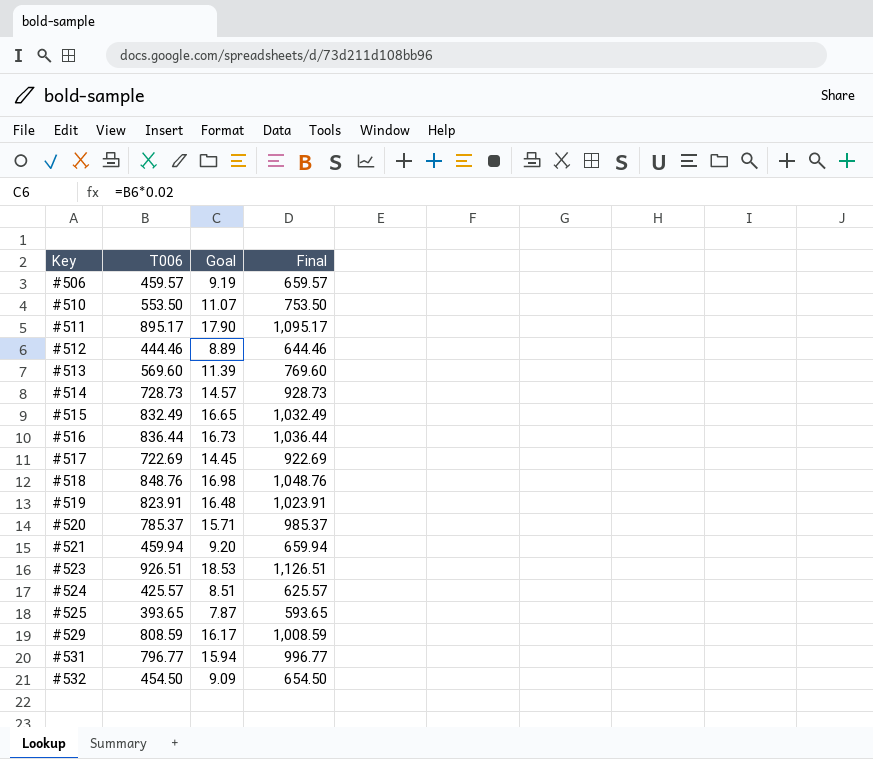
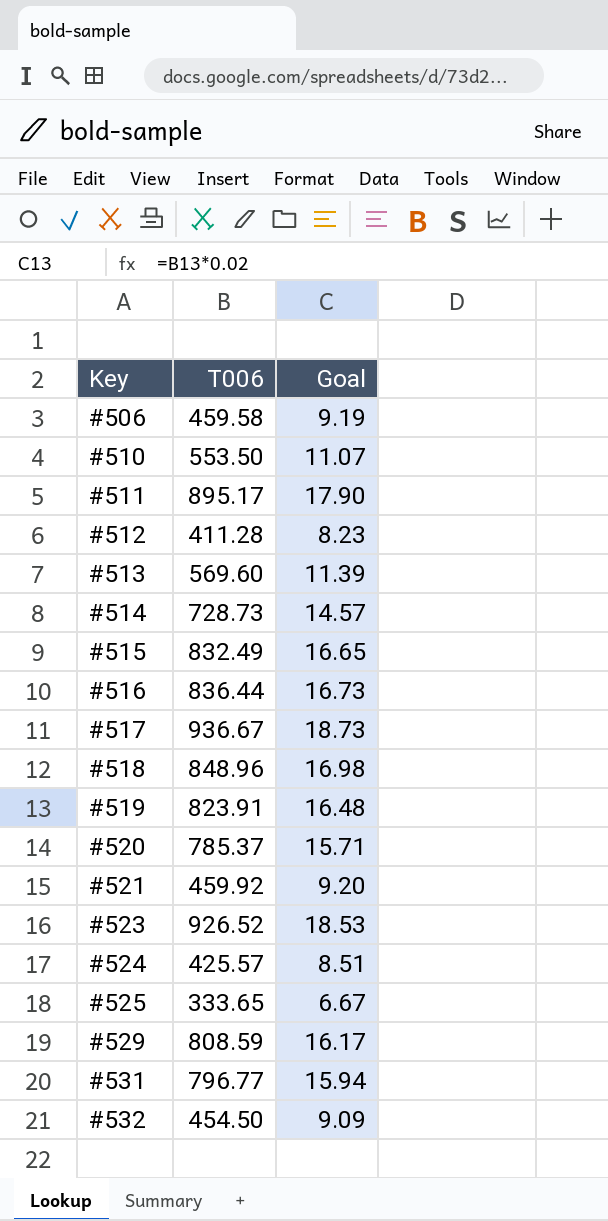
column Final | formula: [T006] + 200 -> none
#506 | T006: 459.57 -> 459.58
#512 | T006: 444.46 -> 411.28
#512 | Goal: 8.89 -> 8.23
#517 | T006: 722.69 -> 936.67
#517 | Goal: 14.45 -> 18.73
#518 | T006: 848.76 -> 848.96
#521 | T006: 459.94 -> 459.92
#523 | T006: 926.51 -> 926.52
#525 | T006: 393.65 -> 333.65
#525 | Goal: 7.87 -> 6.67

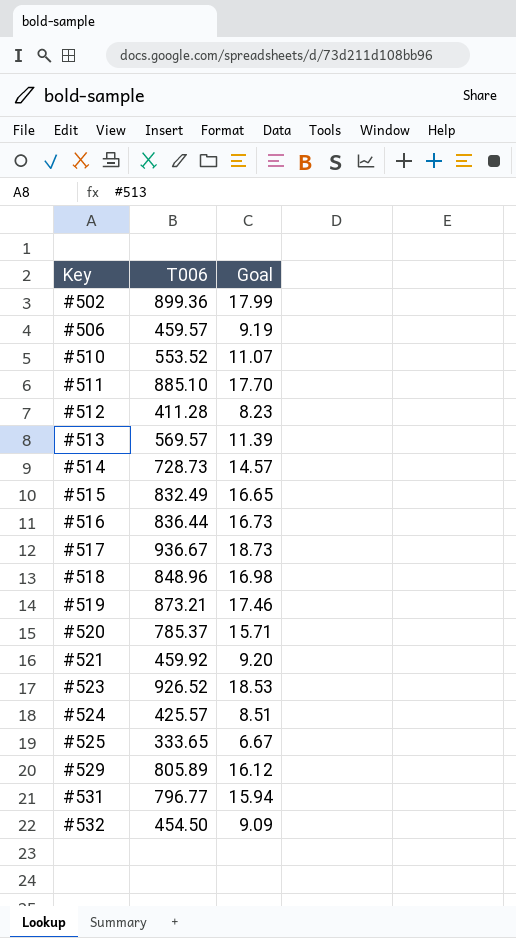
row #502: none -> 899.36 | 17.99
#506 | T006: 459.58 -> 459.57
#510 | T006: 553.50 -> 553.52
#511 | T006: 895.17 -> 885.10
#511 | Goal: 17.90 -> 17.70
#513 | T006: 569.60 -> 569.57
#519 | T006: 823.91 -> 873.21
#519 | Goal: 16.48 -> 17.46
#529 | T006: 808.59 -> 805.89
#529 | Goal: 16.17 -> 16.12

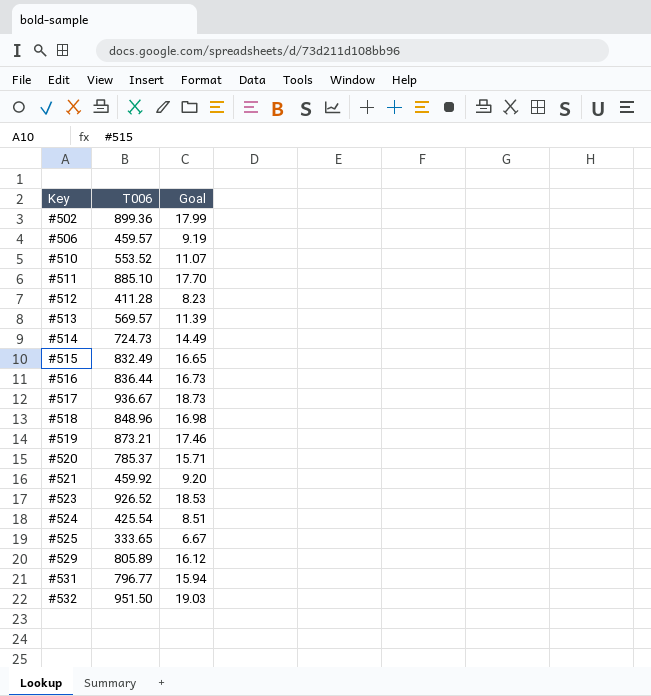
#514 | T006: 728.73 -> 724.73
#514 | Goal: 14.57 -> 14.49
#524 | T006: 425.57 -> 425.54
#532 | T006: 454.50 -> 951.50
#532 | Goal: 9.09 -> 19.03

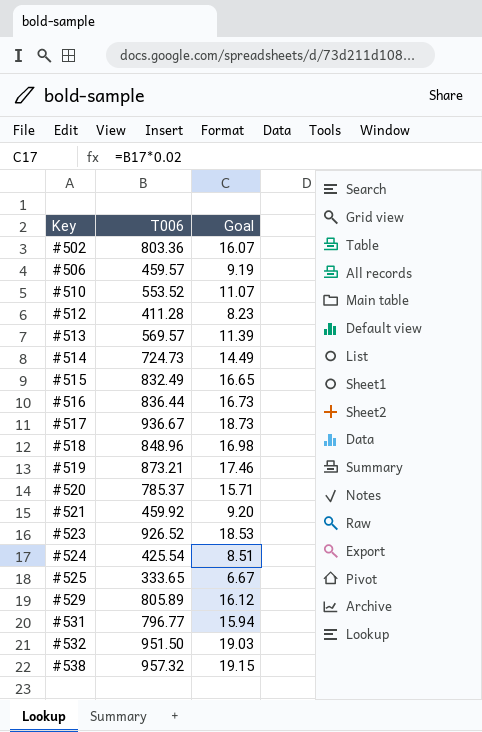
row #511: 885.10 | 17.70 -> none
#502 | T006: 899.36 -> 803.36
#502 | Goal: 17.99 -> 16.07
row #538: none -> 957.32 | 19.15

